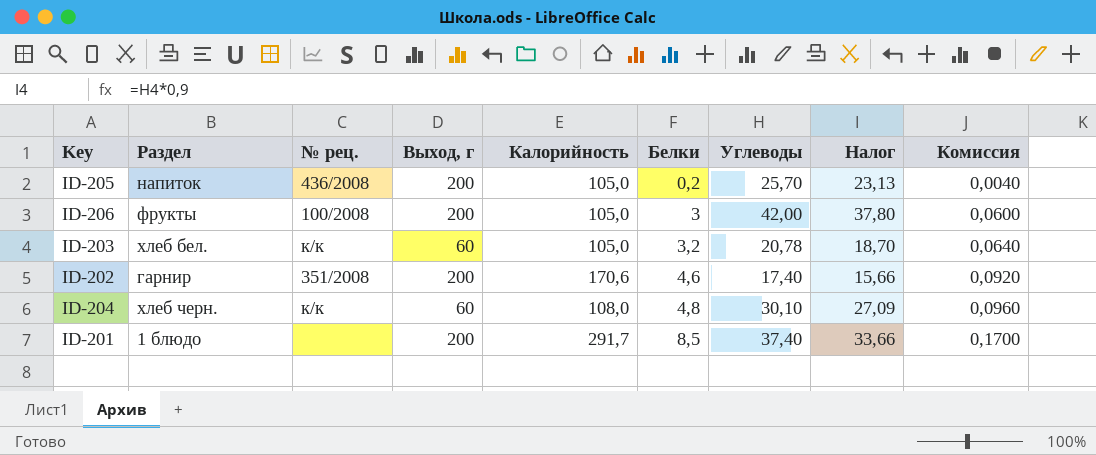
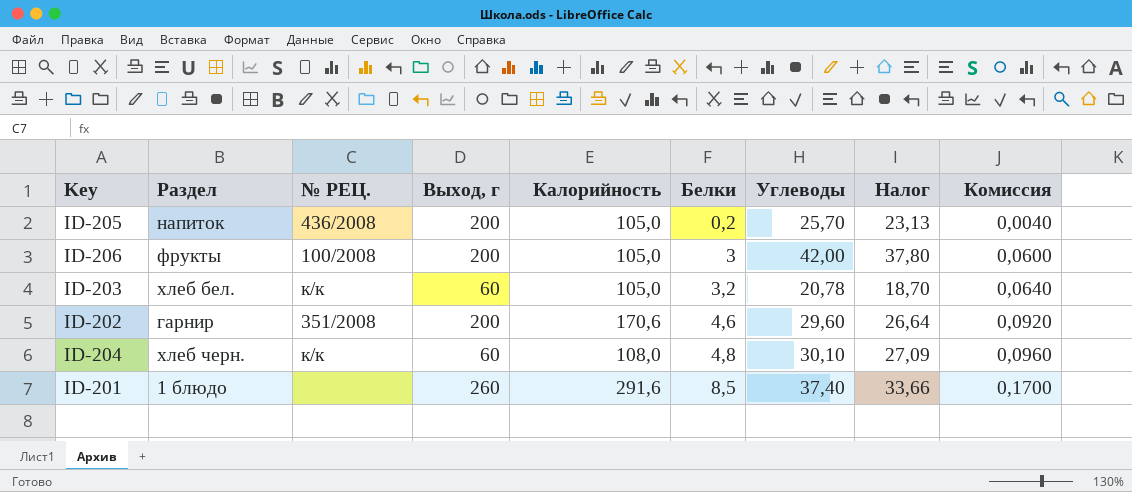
column name: № рец. -> № РЕЦ.
ID-202 | Углеводы: 17,40 -> 29,60
ID-202 | Налог: 15,66 -> 26,64
ID-201 | Выход, г: 200 -> 260
ID-201 | Калорийность: 291,7 -> 291,6

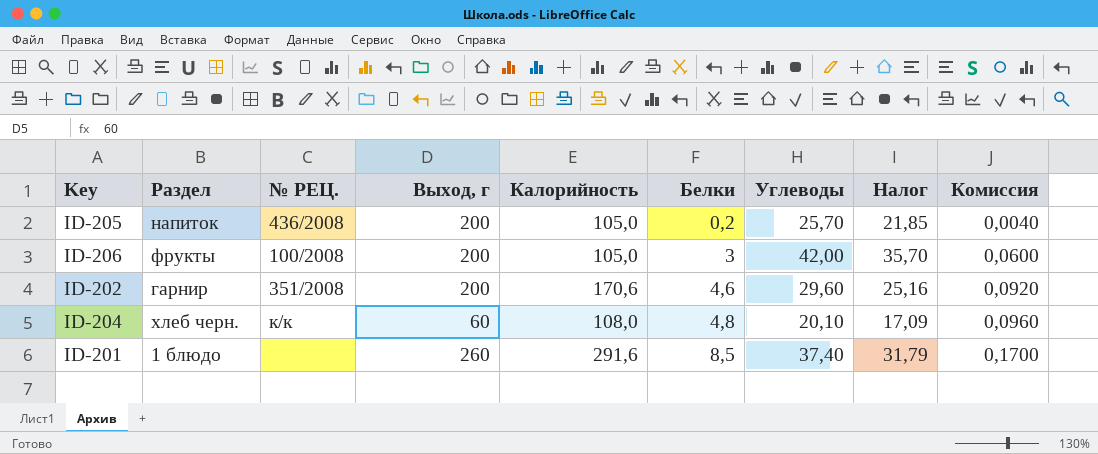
column Налог | formula: [Углеводы] * 0,9 -> [Углеводы] * 0,85
row ID-203: хлеб бел. | к/к | 60 | 105,0 | 3,2 | 20,78 | 18,70 | 0,0640 -> none
ID-204 | Углеводы: 30,10 -> 20,10

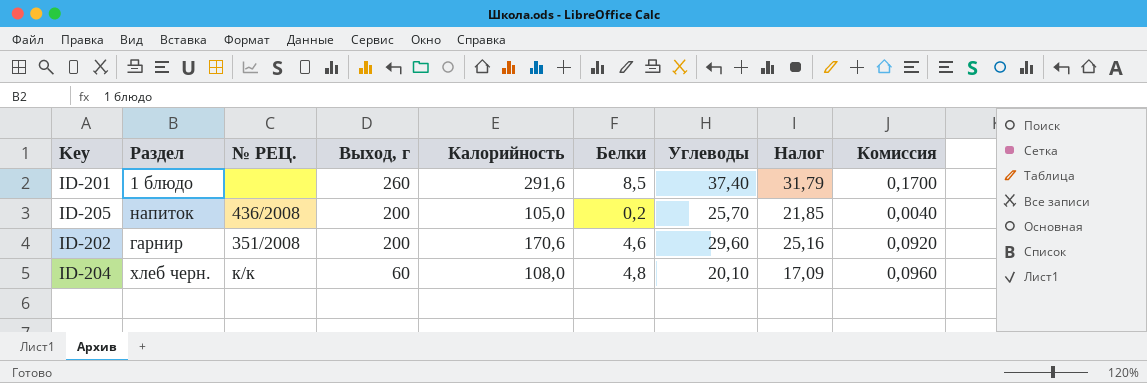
row order: Белки ascending -> Выход, г descending
row ID-206: фрукты | 100/2008 | 200 | 105,0 | 3 | 42,00 | 35,70 | 0,0600 -> none

